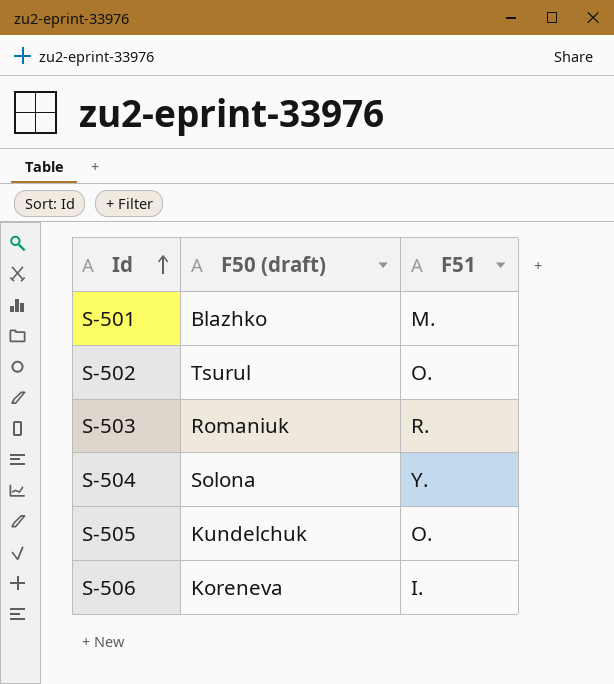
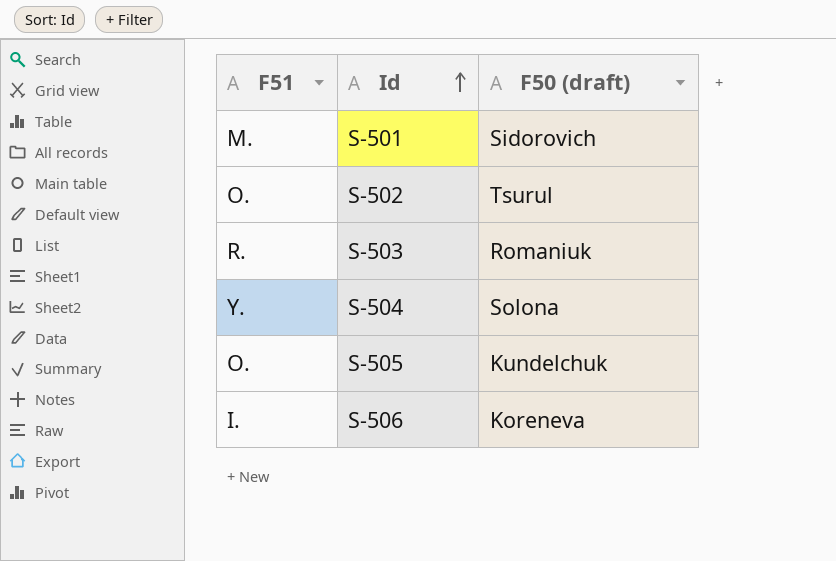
column F51 | position: 3 -> 1
S-501 | F50 (draft): Blazhko -> Sidorovich

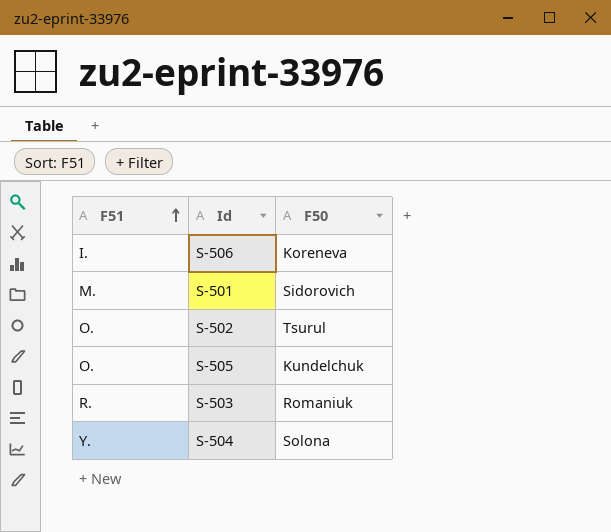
row order: Id ascending -> F51 ascending
column name: F50 (draft) -> F50

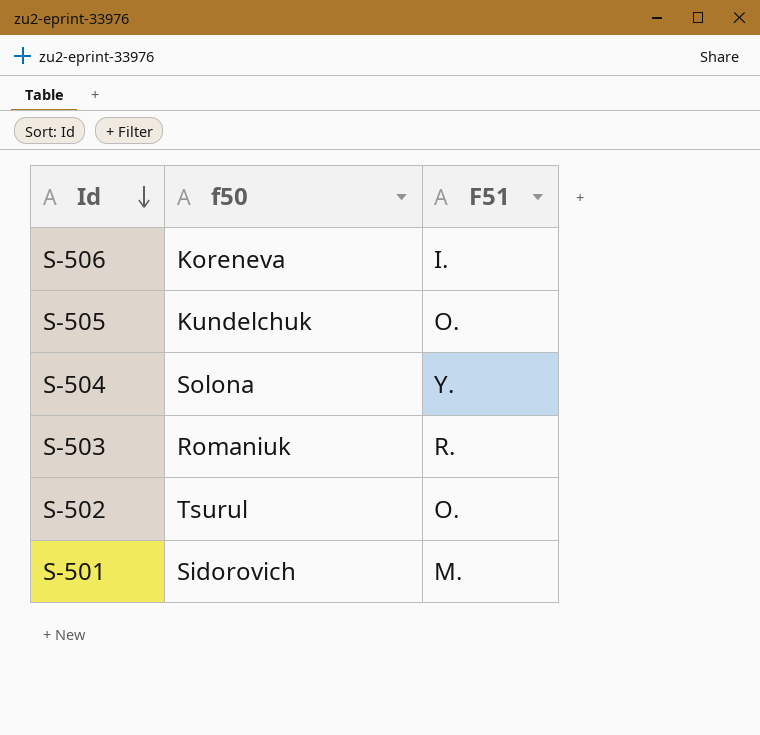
row order: F51 ascending -> Id descending
column name: F50 -> f50
column F51 | position: 1 -> 3

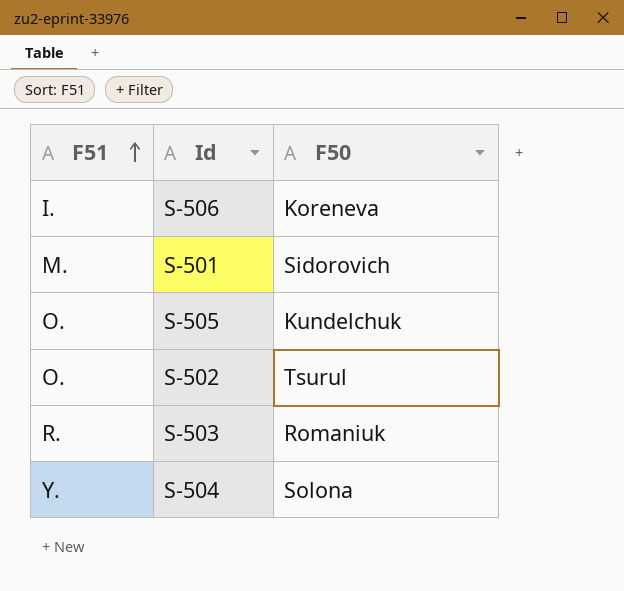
row order: Id descending -> F51 ascending
column F51 | position: 3 -> 1
column name: f50 -> F50

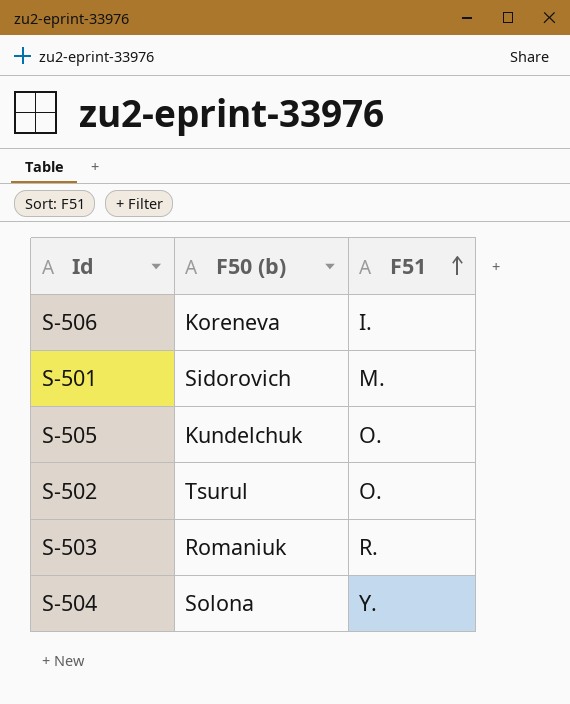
column name: F50 -> F50 (b)
column F51 | position: 1 -> 3

